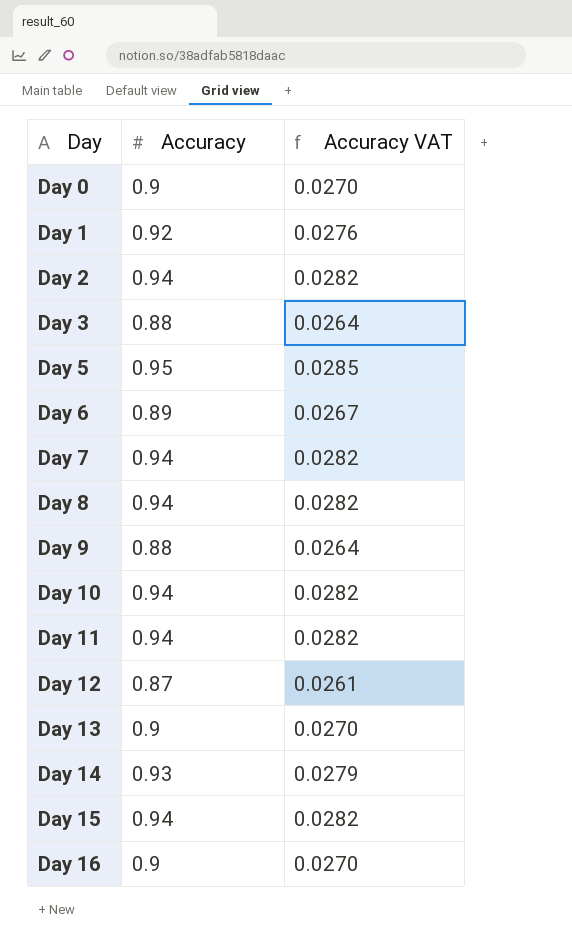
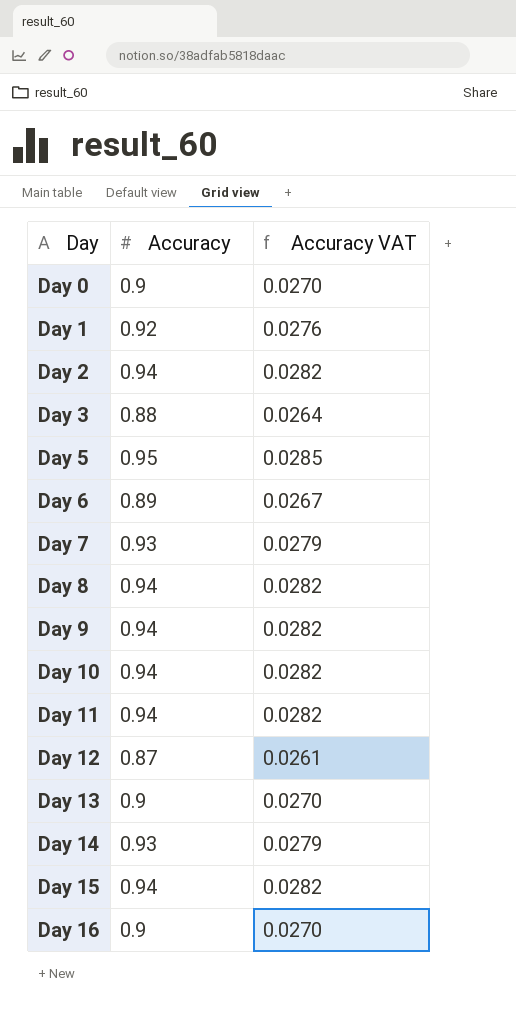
Day 7 | Accuracy: 0.94 -> 0.93
Day 7 | Accuracy VAT: 0.0282 -> 0.0279
Day 9 | Accuracy: 0.88 -> 0.94
Day 9 | Accuracy VAT: 0.0264 -> 0.0282

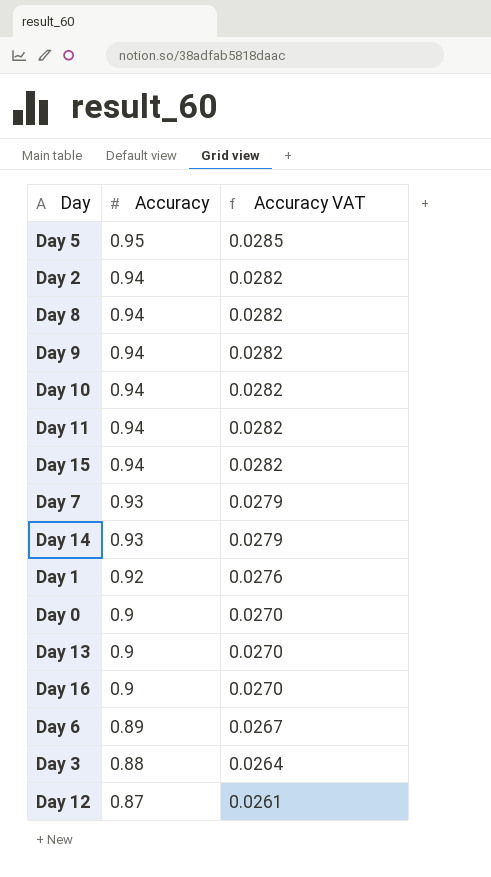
row order: Day ascending -> Accuracy descending

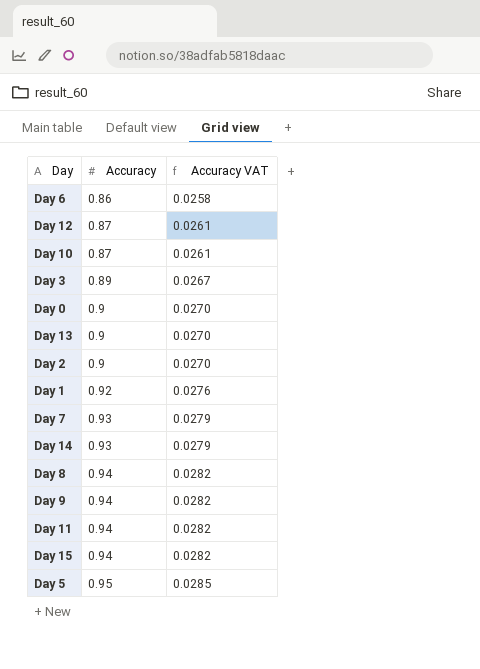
row order: Accuracy descending -> Accuracy ascending
row Day 16: 0.9 | 0.0270 -> none
Day 6 | Accuracy: 0.89 -> 0.86
Day 6 | Accuracy VAT: 0.0267 -> 0.0258
Day 10 | Accuracy: 0.94 -> 0.87
Day 10 | Accuracy VAT: 0.0282 -> 0.0261
Day 3 | Accuracy: 0.88 -> 0.89
Day 3 | Accuracy VAT: 0.0264 -> 0.0267
Day 2 | Accuracy: 0.94 -> 0.9
Day 2 | Accuracy VAT: 0.0282 -> 0.0270

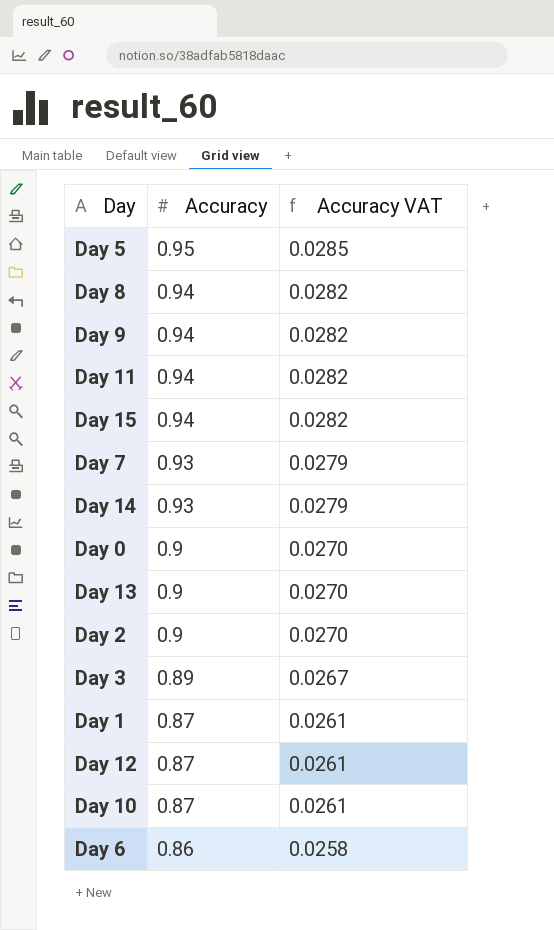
row order: Accuracy ascending -> Accuracy descending
Day 1 | Accuracy: 0.92 -> 0.87
Day 1 | Accuracy VAT: 0.0276 -> 0.0261

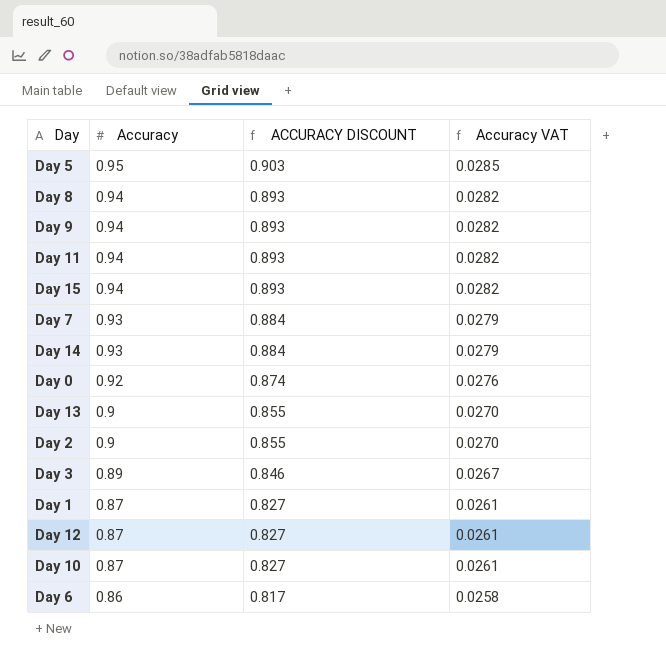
column ACCURACY DISCOUNT | formula: none -> [Accuracy] * 0.95
Day 0 | Accuracy: 0.9 -> 0.92
Day 0 | Accuracy VAT: 0.0270 -> 0.0276

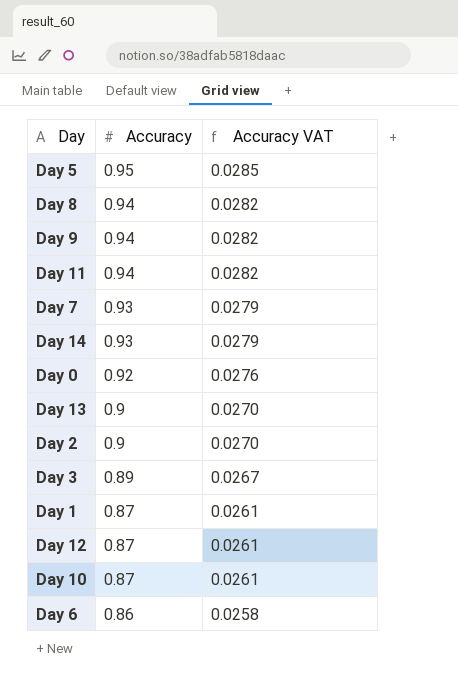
column ACCURACY DISCOUNT | formula: [Accuracy] * 0.95 -> none
row Day 15: 0.94 | 0.893 | 0.0282 -> none

